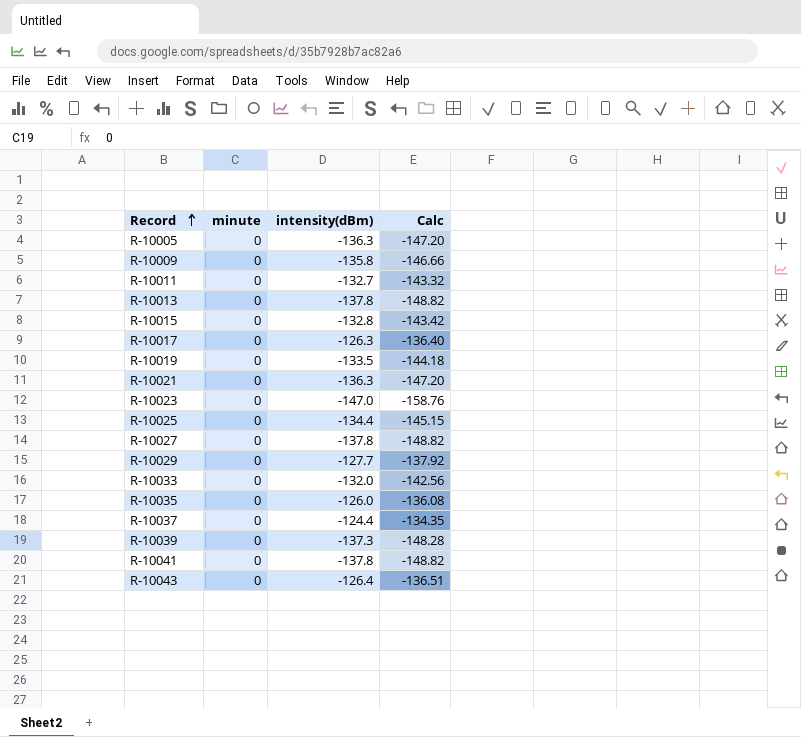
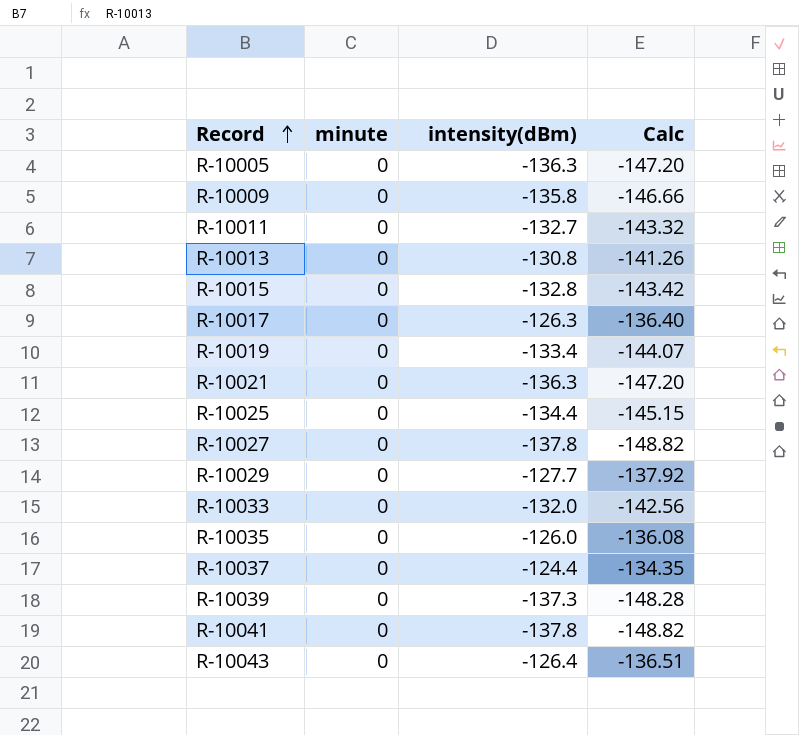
row R-10023: 0 | -147.0 | -158.76 -> none
R-10013 | intensity(dBm): -137.8 -> -130.8
R-10013 | Calc: -148.82 -> -141.26
R-10019 | intensity(dBm): -133.5 -> -133.4
R-10019 | Calc: -144.18 -> -144.07

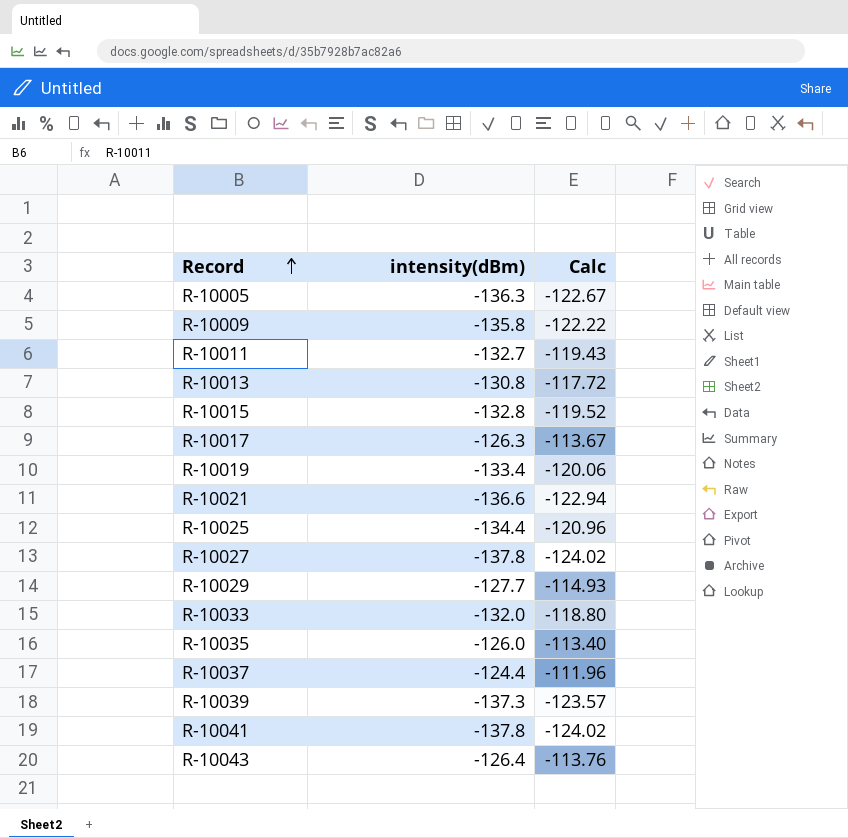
column minute | position: 2 -> none
column Calc | formula: [intensity(dBm)] * 1.08 -> [intensity(dBm)] * 0.9
R-10021 | intensity(dBm): -136.3 -> -136.6

